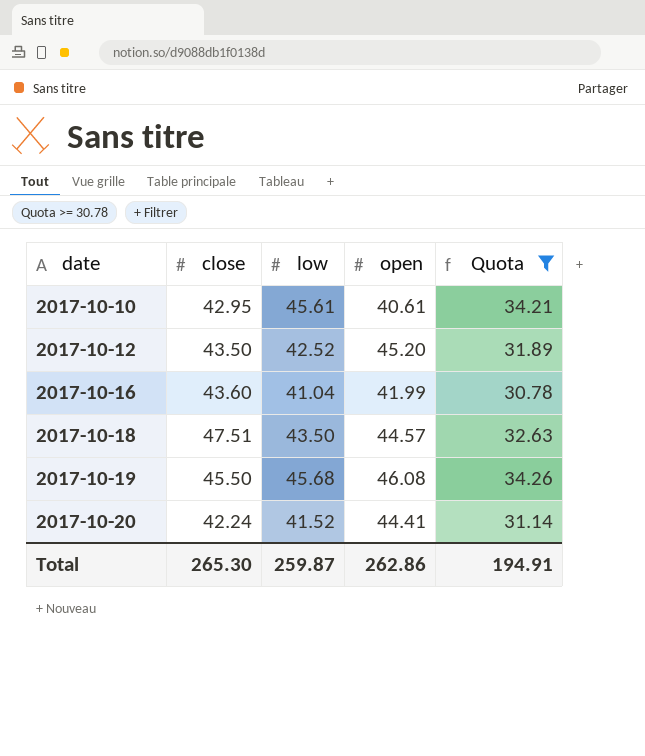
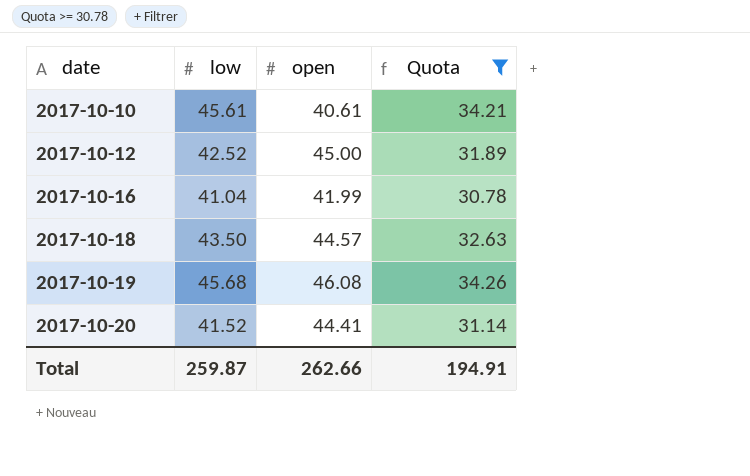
column close | position: 2 -> none
2017-10-12 | open: 45.20 -> 45.00
Total | open: 262.86 -> 262.66

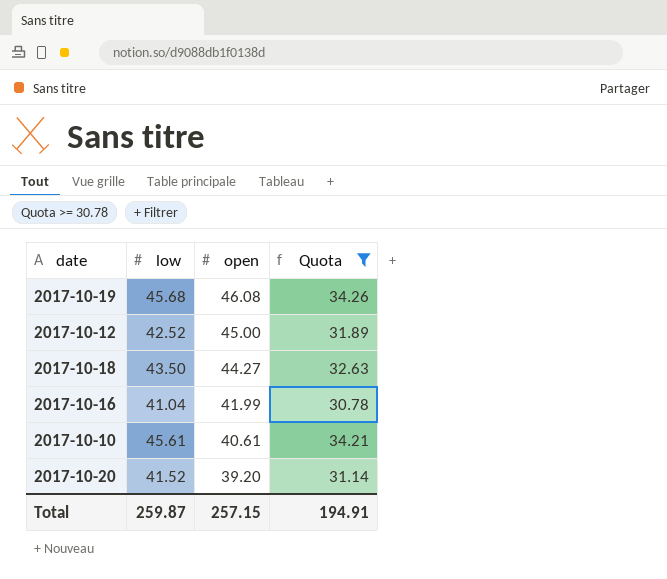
row order: date ascending -> open descending
2017-10-18 | open: 44.57 -> 44.27
2017-10-20 | open: 44.41 -> 39.20
Total | open: 262.66 -> 257.15

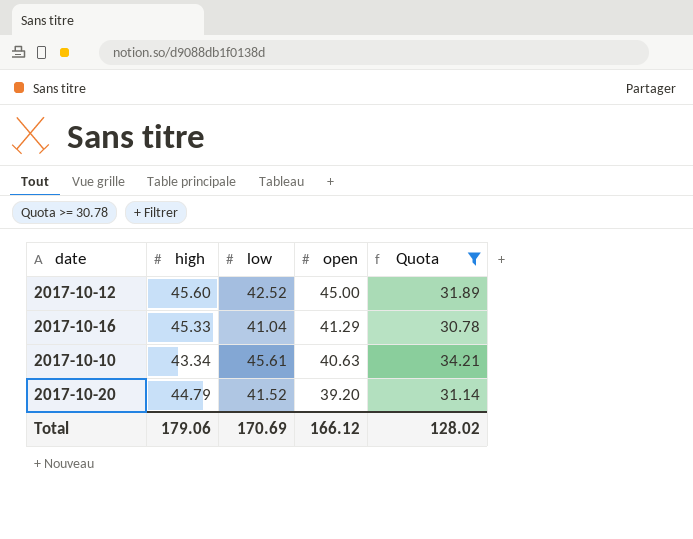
column high | position: none -> 2
row 2017-10-19: 45.68 | 46.08 | 34.26 -> none
row 2017-10-18: 43.50 | 44.27 | 32.63 -> none
2017-10-16 | open: 41.99 -> 41.29
2017-10-10 | open: 40.61 -> 40.63
Total | low: 259.87 -> 170.69
Total | open: 257.15 -> 166.12
Total | Quota: 194.91 -> 128.02

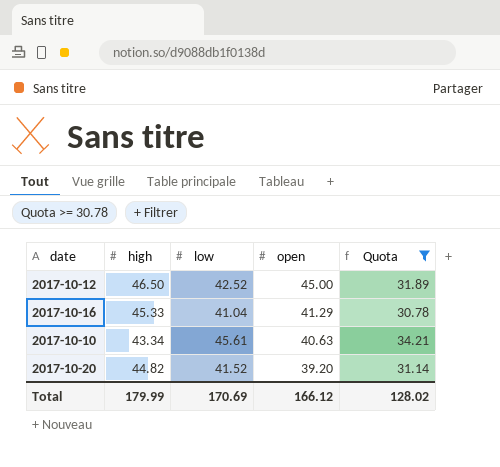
2017-10-12 | high: 45.60 -> 46.50
2017-10-20 | high: 44.79 -> 44.82
Total | high: 179.06 -> 179.99

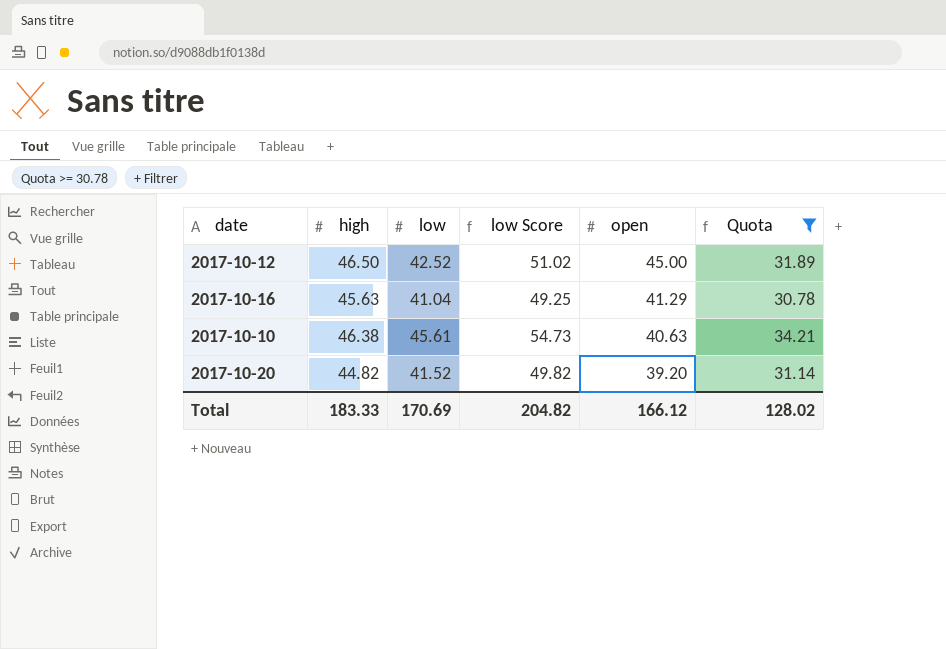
column low Score | formula: none -> [low] * 1.2
2017-10-16 | high: 45.33 -> 45.63
2017-10-10 | high: 43.34 -> 46.38
Total | high: 179.99 -> 183.33

